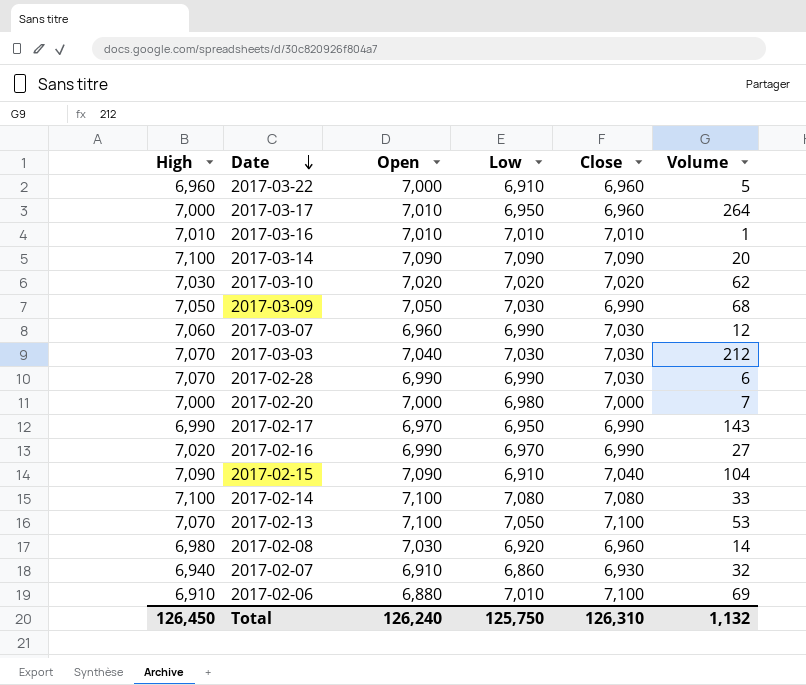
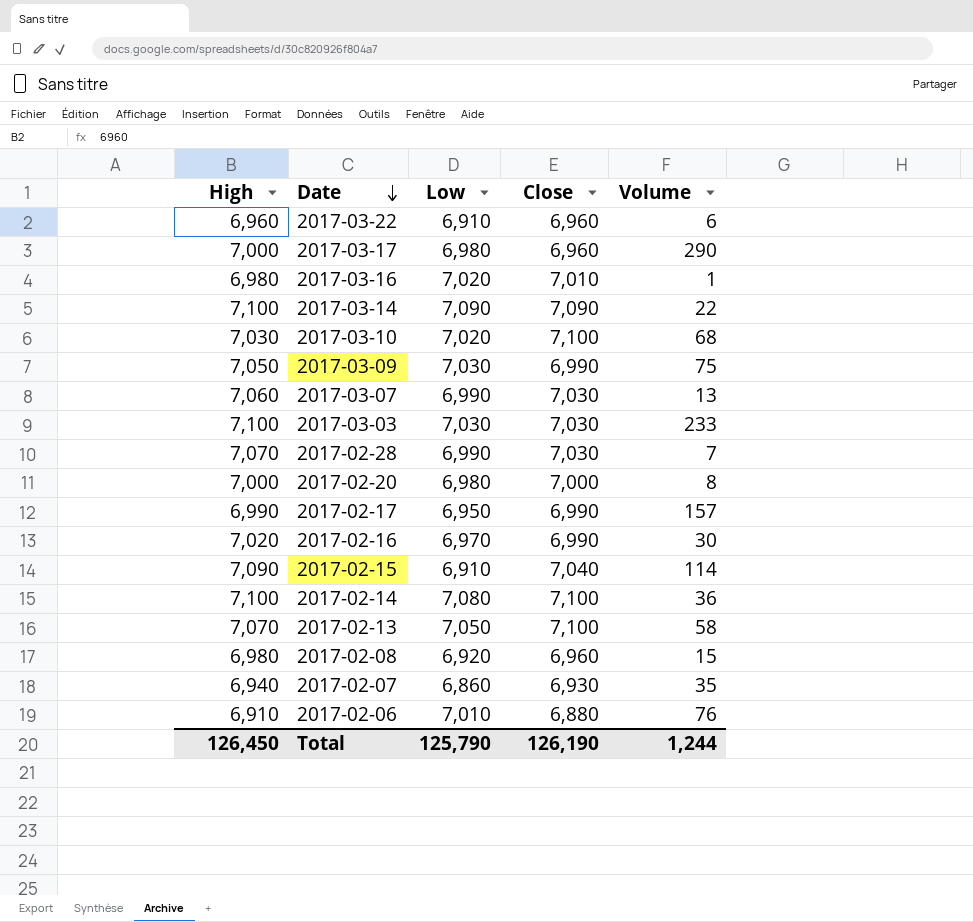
column Open | position: 3 -> none
2017-03-22 | Volume: 5 -> 6
2017-03-17 | Low: 6,950 -> 6,980
2017-03-17 | Volume: 264 -> 290
2017-03-16 | High: 7,010 -> 6,980
2017-03-16 | Low: 7,010 -> 7,020
2017-03-14 | Volume: 20 -> 22
2017-03-10 | Close: 7,020 -> 7,100
2017-03-10 | Volume: 62 -> 68
2017-03-09 | Volume: 68 -> 75
2017-03-07 | Volume: 12 -> 13
2017-03-03 | High: 7,070 -> 7,100
2017-03-03 | Volume: 212 -> 233
2017-02-28 | Volume: 6 -> 7
2017-02-20 | Volume: 7 -> 8
2017-02-17 | Volume: 143 -> 157
2017-02-16 | Volume: 27 -> 30
2017-02-15 | Volume: 104 -> 114
2017-02-14 | Close: 7,080 -> 7,100
2017-02-14 | Volume: 33 -> 36
2017-02-13 | Volume: 53 -> 58
2017-02-08 | Volume: 14 -> 15
2017-02-07 | Volume: 32 -> 35
2017-02-06 | Close: 7,100 -> 6,880
2017-02-06 | Volume: 69 -> 76
Total | Low: 125,750 -> 125,790
Total | Close: 126,310 -> 126,190
Total | Volume: 1,132 -> 1,244

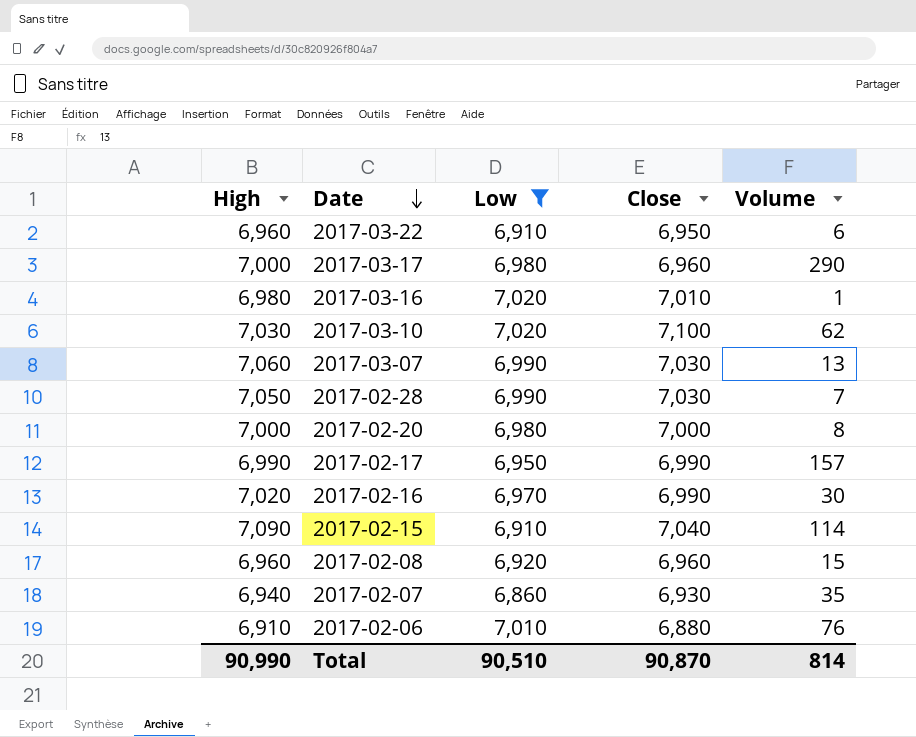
filter: none -> Low <= 7,020
2017-03-22 | Close: 6,960 -> 6,950
2017-03-10 | Volume: 68 -> 62
2017-02-28 | High: 7,070 -> 7,050
2017-02-08 | High: 6,980 -> 6,960
Total | High: 126,450 -> 90,990
Total | Low: 125,790 -> 90,510
Total | Close: 126,190 -> 90,870
Total | Volume: 1,244 -> 814

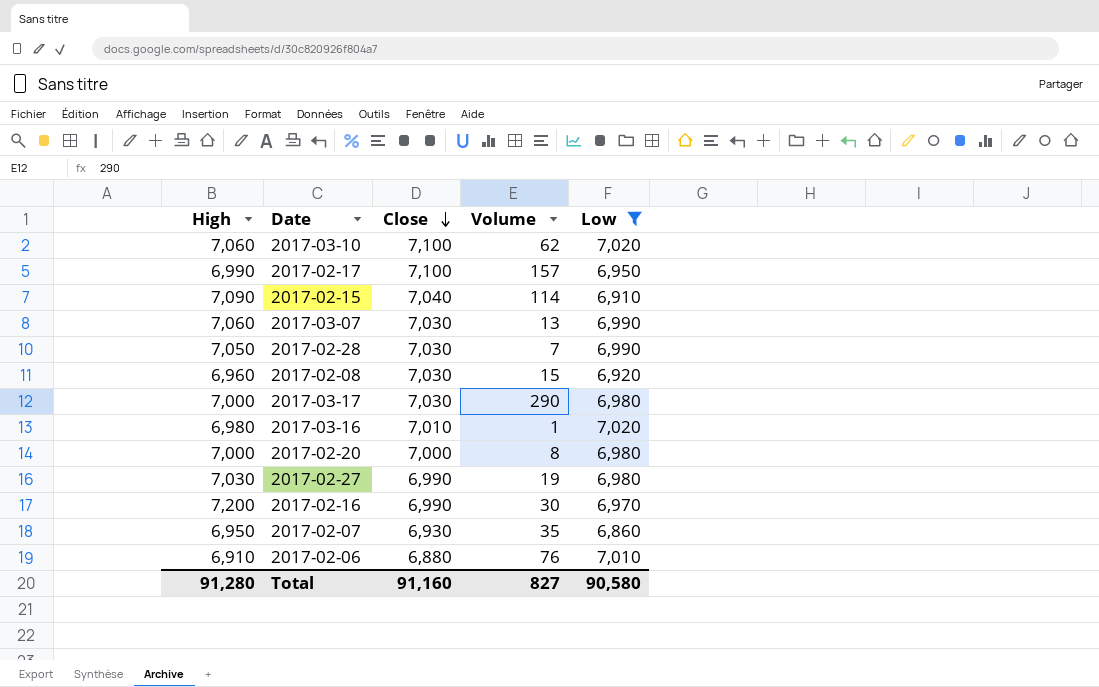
row order: Date descending -> Close descending
column Low | position: 3 -> 5
row 2017-03-22: 6,960 | 6,910 | 6,950 | 6 -> none
2017-03-10 | High: 7,030 -> 7,060
2017-02-17 | Close: 6,990 -> 7,100
2017-02-08 | Close: 6,960 -> 7,030
2017-03-17 | Close: 6,960 -> 7,030
row 2017-02-27: none -> 7,030 | 6,990 | 19 | 6,980
2017-02-16 | High: 7,020 -> 7,200
2017-02-07 | High: 6,940 -> 6,950
Total | High: 90,990 -> 91,280
Total | Close: 90,870 -> 91,160
Total | Volume: 814 -> 827
Total | Low: 90,510 -> 90,580

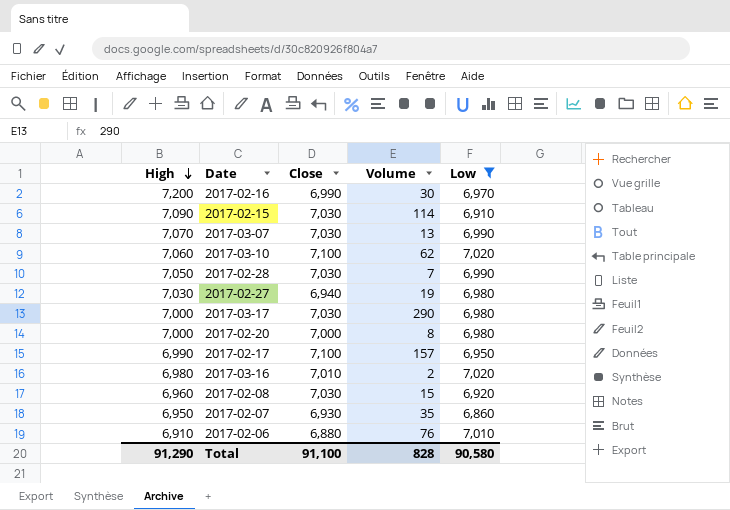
row order: Close descending -> High descending
2017-02-15 | Close: 7,040 -> 7,030
2017-03-07 | High: 7,060 -> 7,070
2017-02-27 | Close: 6,990 -> 6,940
2017-03-16 | Volume: 1 -> 2
Total | High: 91,280 -> 91,290
Total | Close: 91,160 -> 91,100
Total | Volume: 827 -> 828

